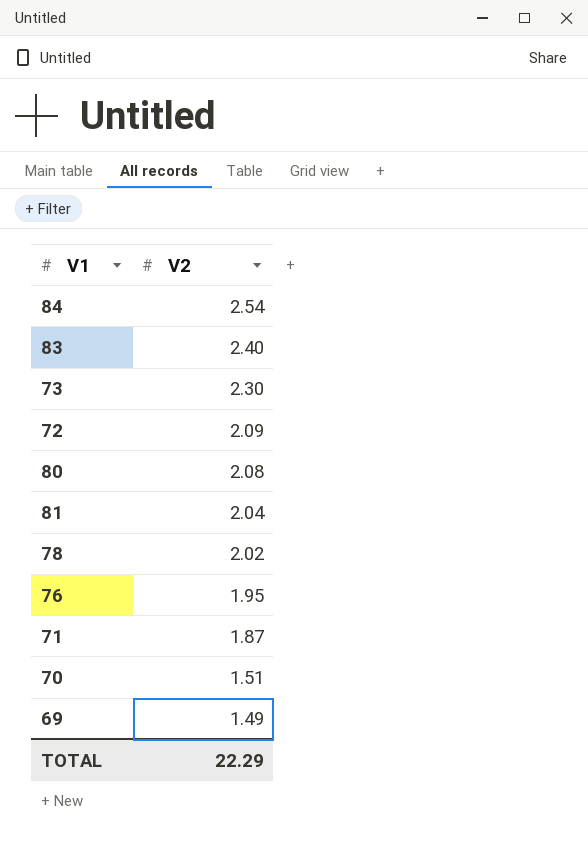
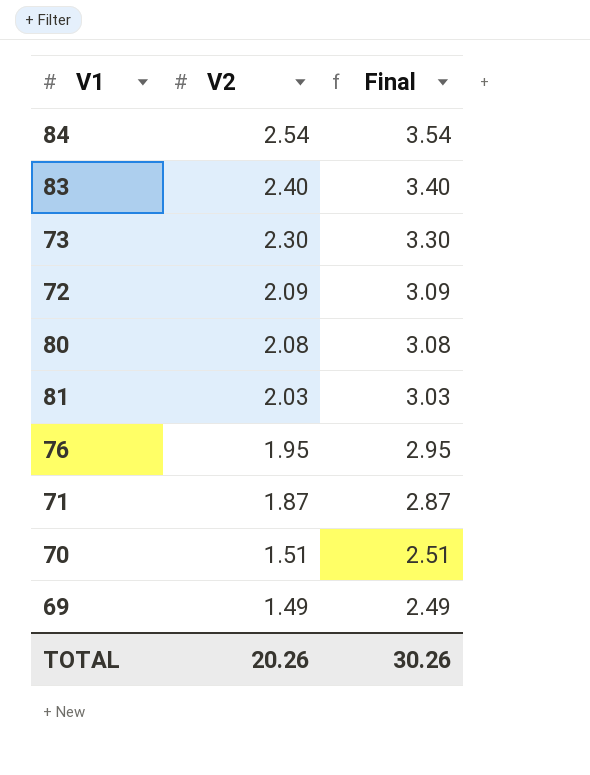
column Final | formula: none -> [V2] + 1
row 78: 2.02 -> none
81 | V2: 2.04 -> 2.03
TOTAL | V2: 22.29 -> 20.26

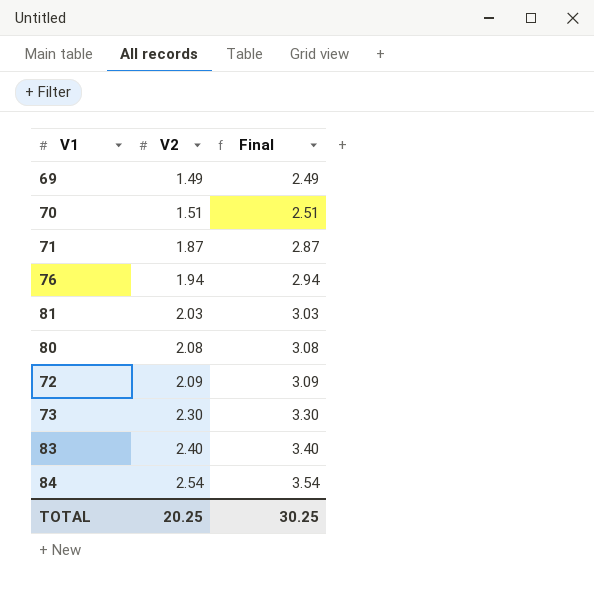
row order: V2 descending -> V2 ascending
76 | V2: 1.95 -> 1.94
76 | Final: 2.95 -> 2.94
TOTAL | V2: 20.26 -> 20.25
TOTAL | Final: 30.26 -> 30.25

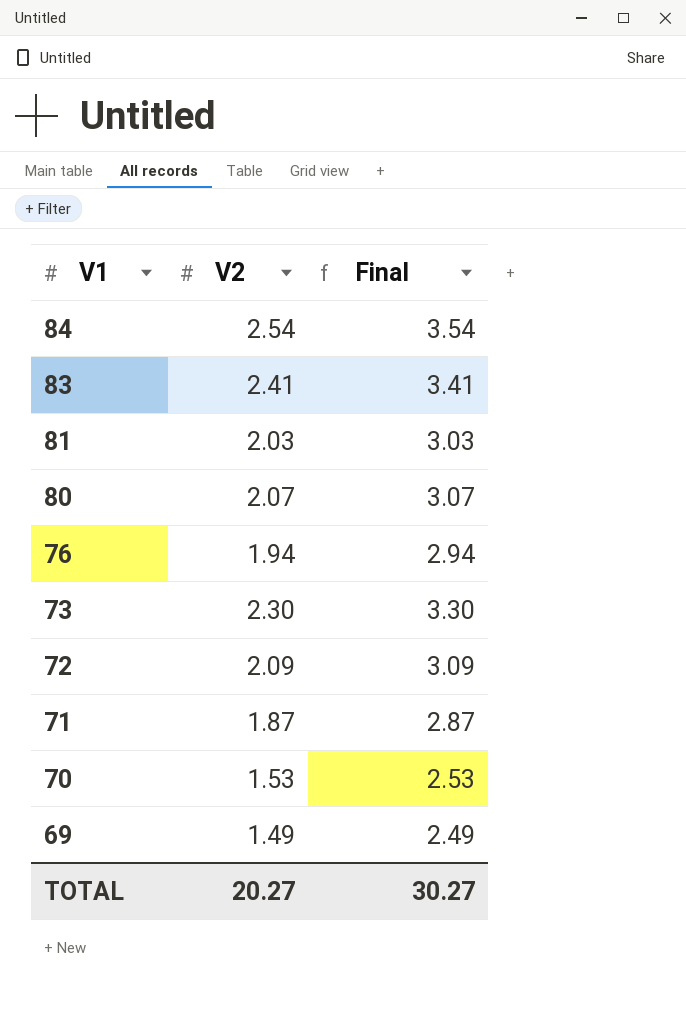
row order: V2 ascending -> V1 descending
83 | V2: 2.40 -> 2.41
83 | Final: 3.40 -> 3.41
80 | V2: 2.08 -> 2.07
80 | Final: 3.08 -> 3.07
70 | V2: 1.51 -> 1.53
70 | Final: 2.51 -> 2.53
TOTAL | V2: 20.25 -> 20.27
TOTAL | Final: 30.25 -> 30.27

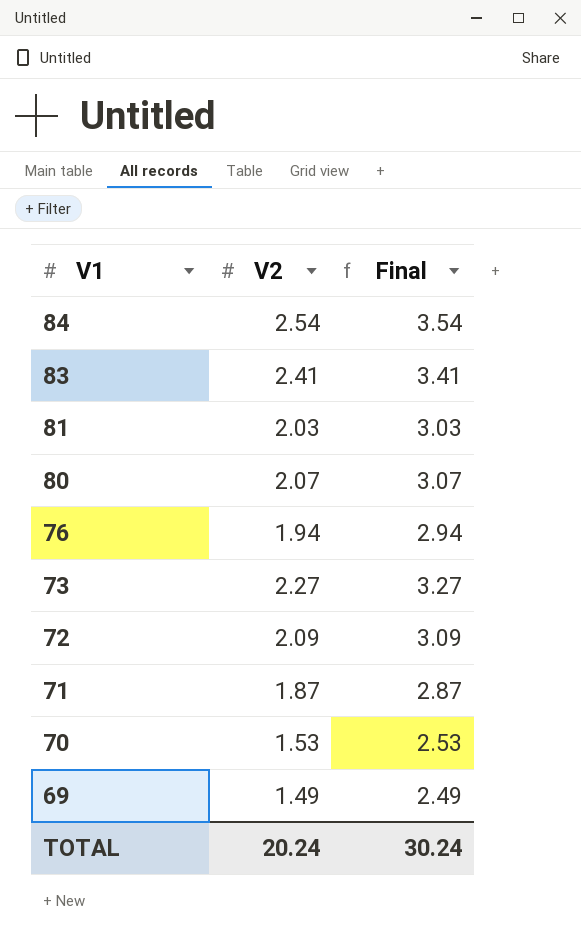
73 | V2: 2.30 -> 2.27
73 | Final: 3.30 -> 3.27
TOTAL | V2: 20.27 -> 20.24
TOTAL | Final: 30.27 -> 30.24

